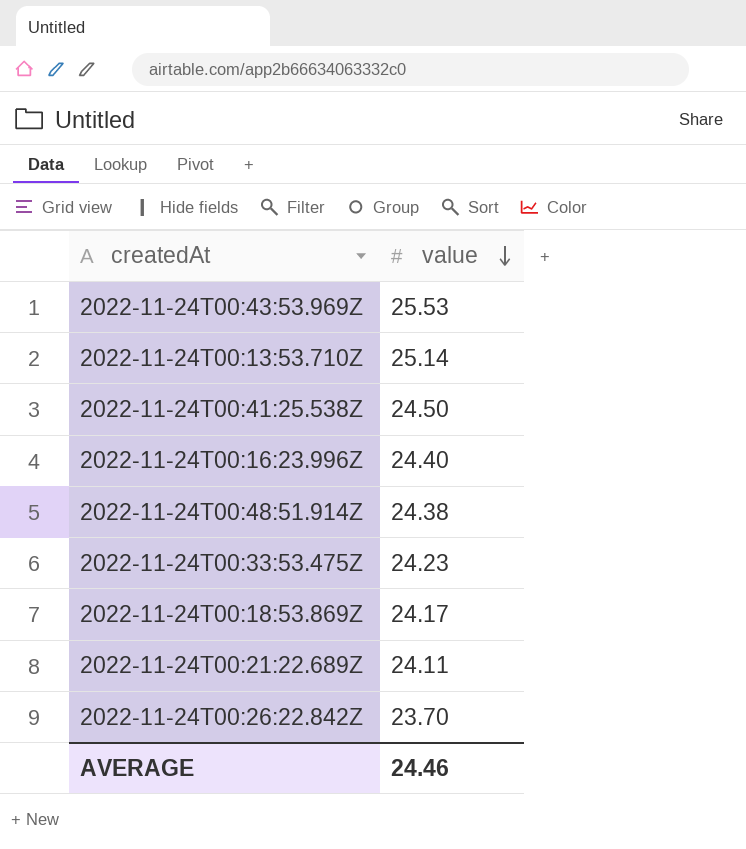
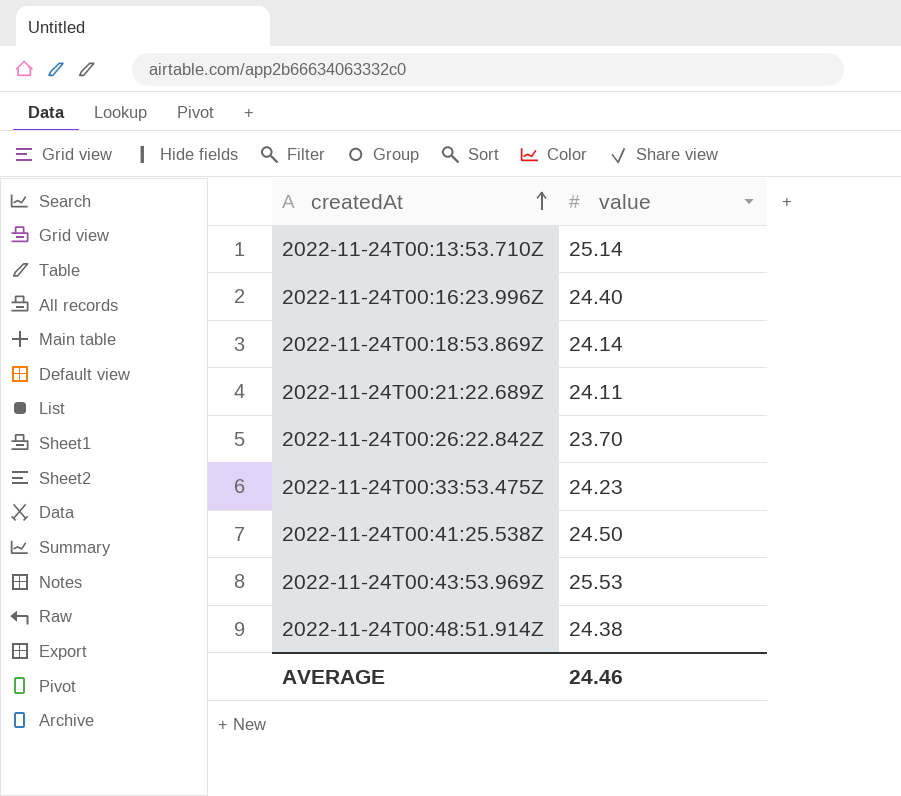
row order: value descending -> createdAt ascending
2022-11-24T00:18:53.869Z | value: 24.17 -> 24.14

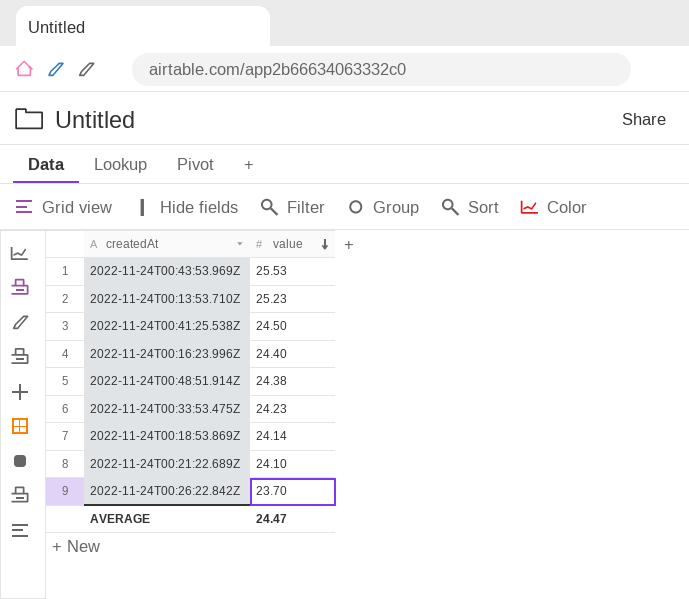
row order: createdAt ascending -> value descending
2022-11-24T00:13:53.710Z | value: 25.14 -> 25.23
2022-11-24T00:21:22.689Z | value: 24.11 -> 24.10
AVERAGE | value: 24.46 -> 24.47

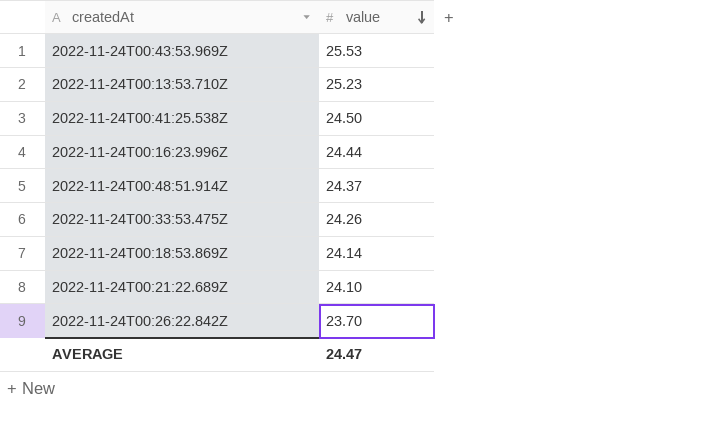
2022-11-24T00:16:23.996Z | value: 24.40 -> 24.44
2022-11-24T00:48:51.914Z | value: 24.38 -> 24.37
2022-11-24T00:33:53.475Z | value: 24.23 -> 24.26

